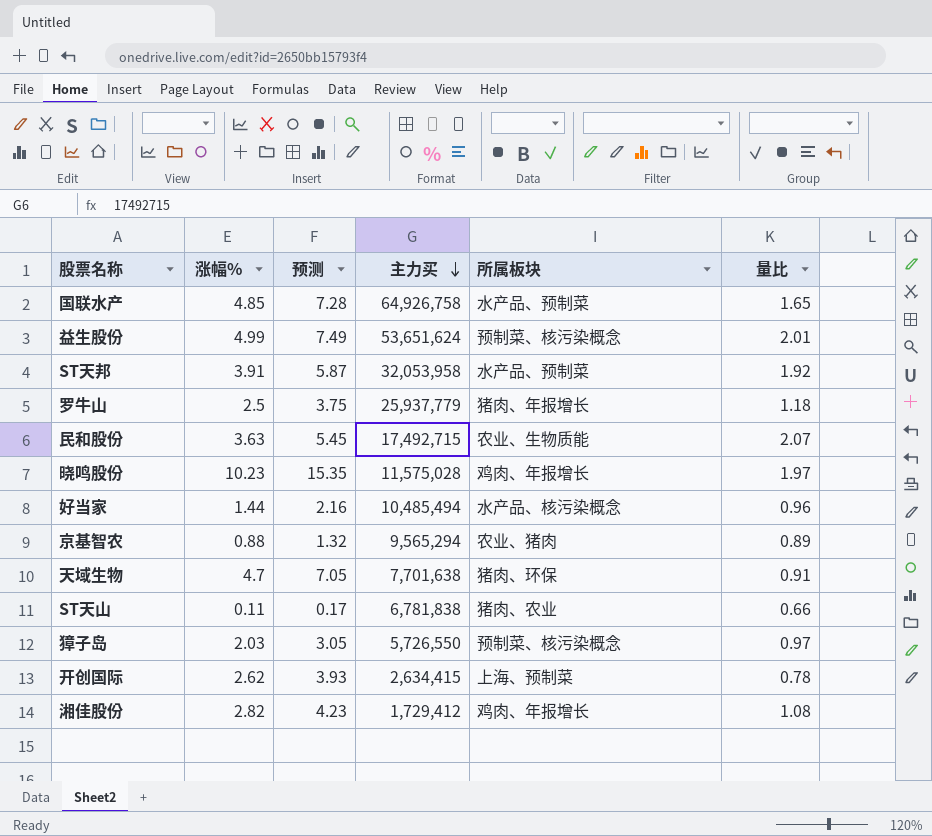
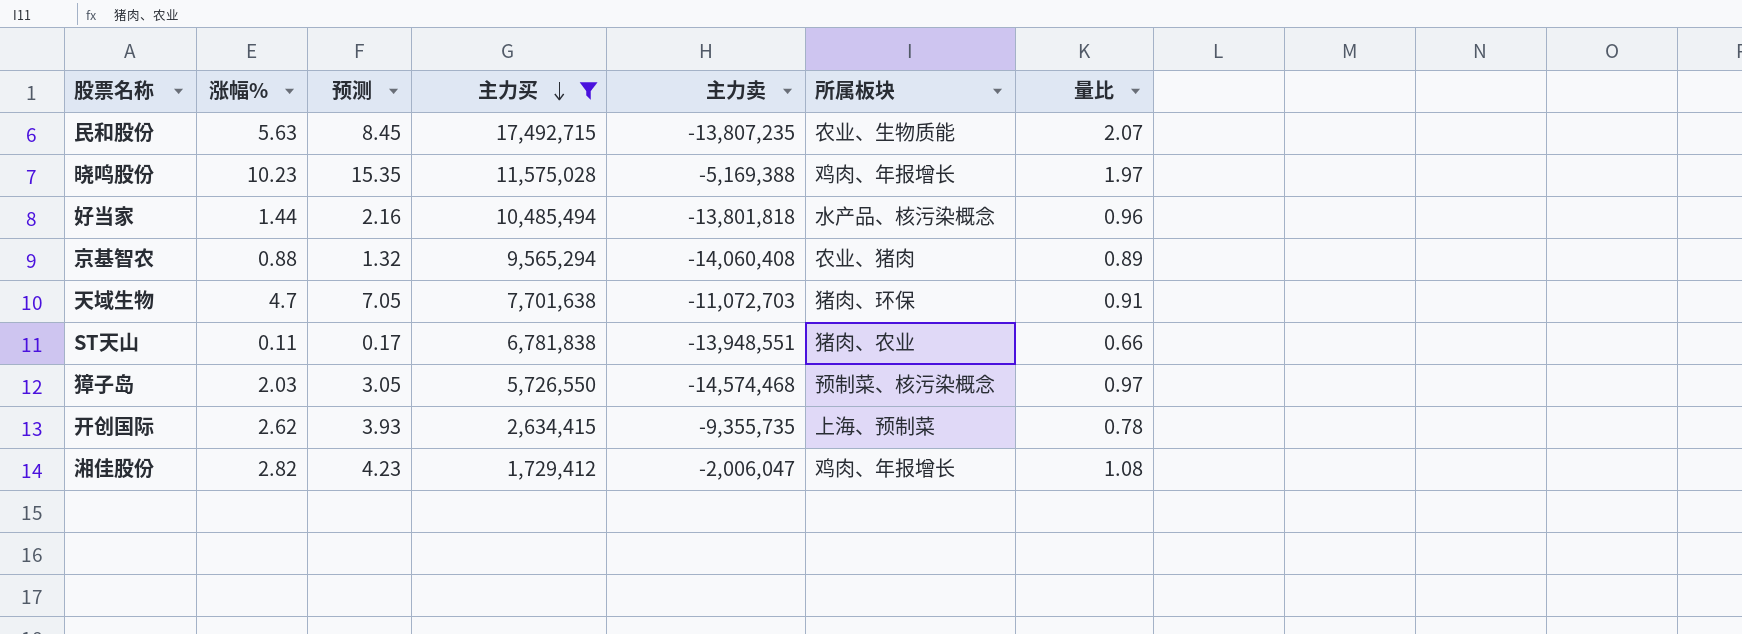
filter: none -> 主力买 <= 17,492,715
column 主力卖 | position: none -> 5
民和股份 | 涨幅%: 3.63 -> 5.63
民和股份 | 预测: 5.45 -> 8.45

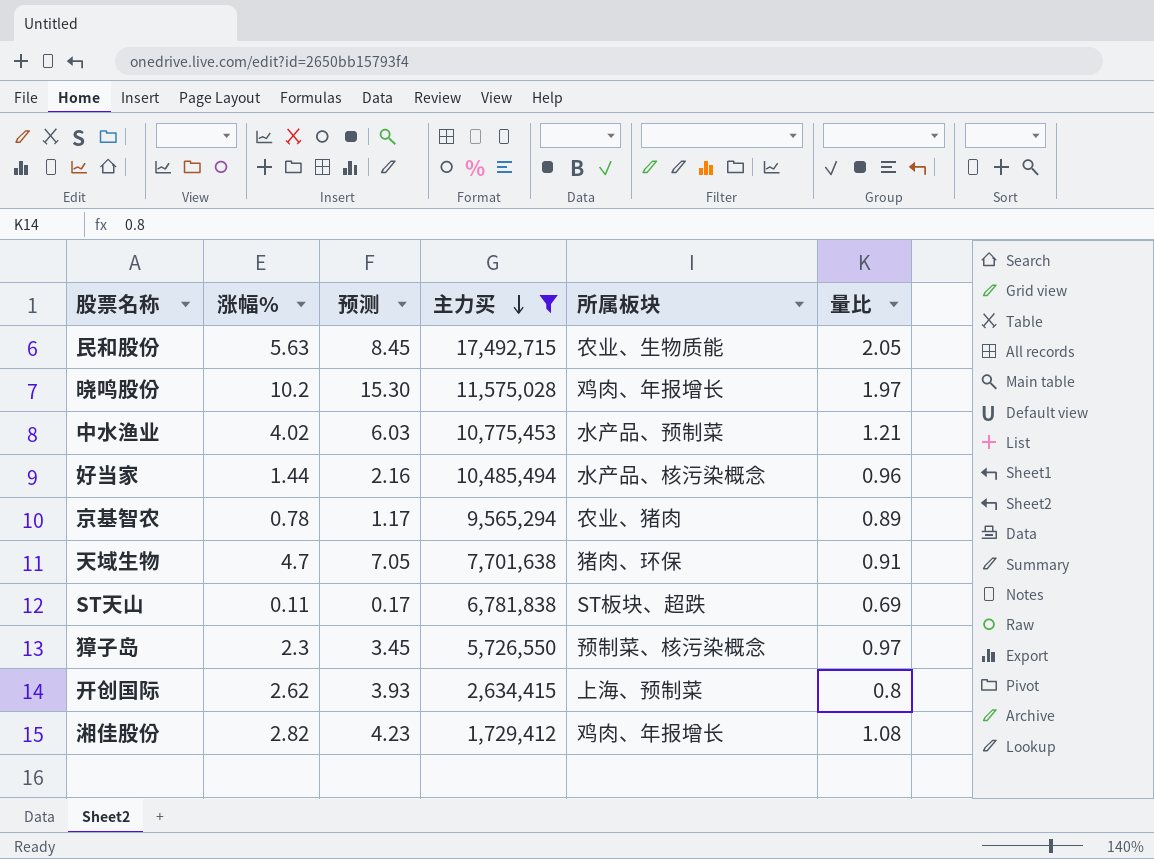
column 主力卖 | position: 5 -> none
民和股份 | 量比: 2.07 -> 2.05
晓鸣股份 | 涨幅%: 10.23 -> 10.2
晓鸣股份 | 预测: 15.35 -> 15.30
row 中水渔业: none -> 4.02 | 6.03 | 10,775,453 | 水产品、预制菜 | 1.21
京基智农 | 涨幅%: 0.88 -> 0.78
京基智农 | 预测: 1.32 -> 1.17
ST天山 | 所属板块: 猪肉、农业 -> ST板块、超跌
ST天山 | 量比: 0.66 -> 0.69
獐子岛 | 涨幅%: 2.03 -> 2.3
獐子岛 | 预测: 3.05 -> 3.45
开创国际 | 量比: 0.78 -> 0.8

